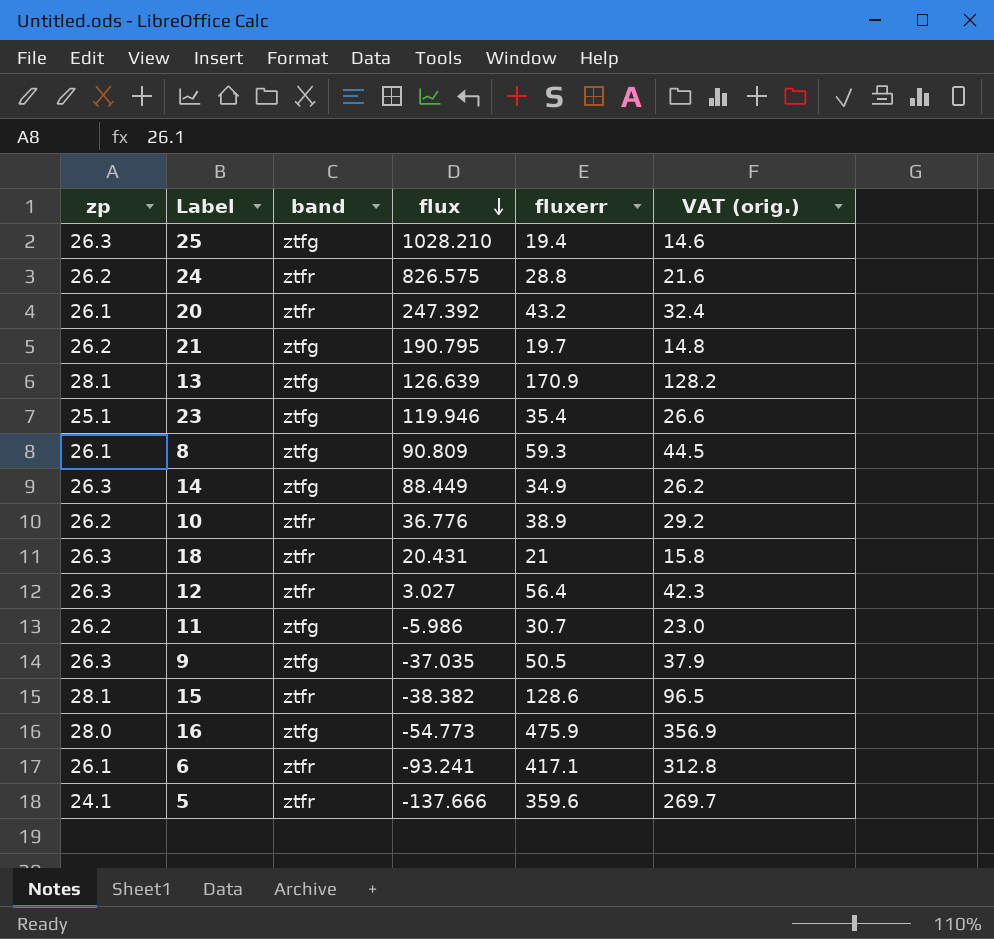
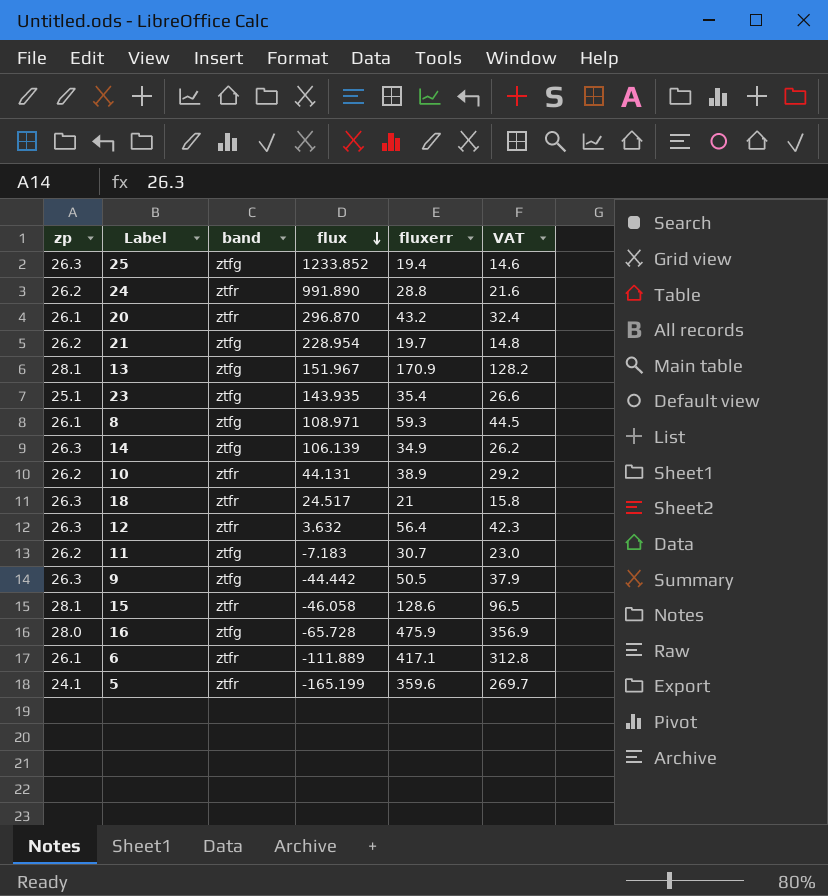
column name: VAT (orig.) -> VAT
25 | flux: 1028.210 -> 1233.852
24 | flux: 826.575 -> 991.890
20 | flux: 247.392 -> 296.870
21 | flux: 190.795 -> 228.954
13 | flux: 126.639 -> 151.967
23 | flux: 119.946 -> 143.935
8 | flux: 90.809 -> 108.971
14 | flux: 88.449 -> 106.139
10 | flux: 36.776 -> 44.131
18 | flux: 20.431 -> 24.517
12 | flux: 3.027 -> 3.632
11 | flux: -5.986 -> -7.183
9 | flux: -37.035 -> -44.442
15 | flux: -38.382 -> -46.058
16 | flux: -54.773 -> -65.728
6 | flux: -93.241 -> -111.889
5 | flux: -137.666 -> -165.199

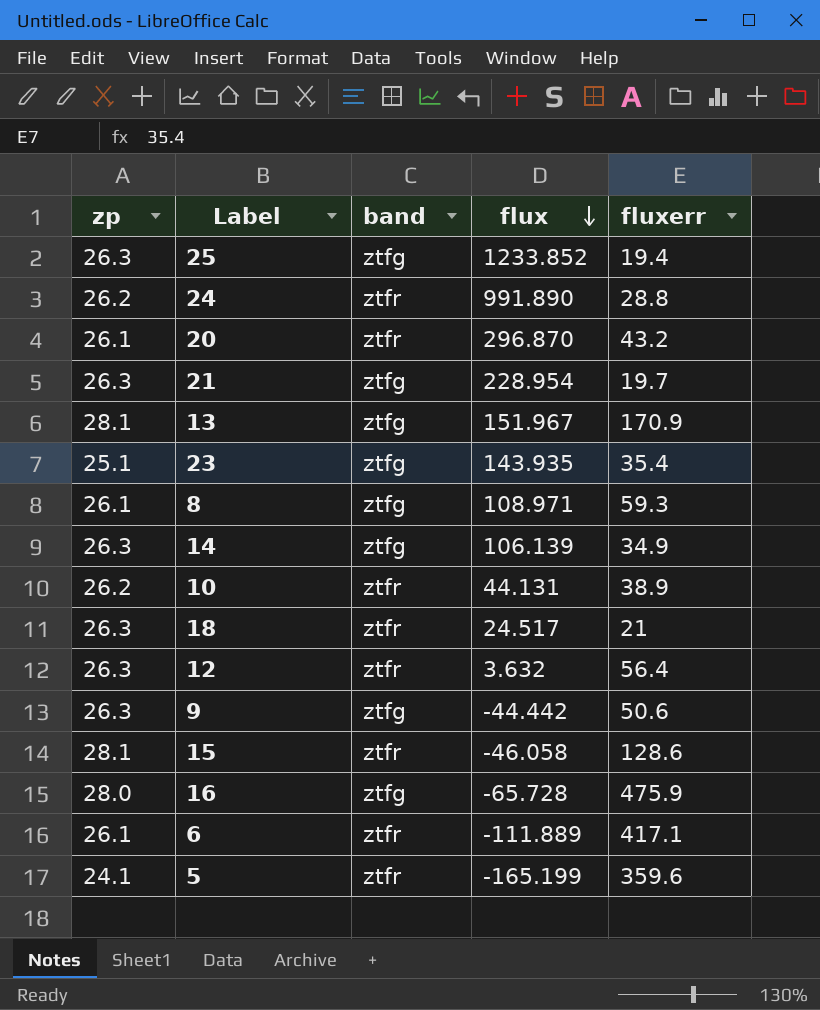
column VAT | formula: [fluxerr] * 0.75 -> none
row 11: 26.2 | ztfg | -7.183 | 30.7 | 23.0 -> none
21 | zp: 26.2 -> 26.3
9 | fluxerr: 50.5 -> 50.6

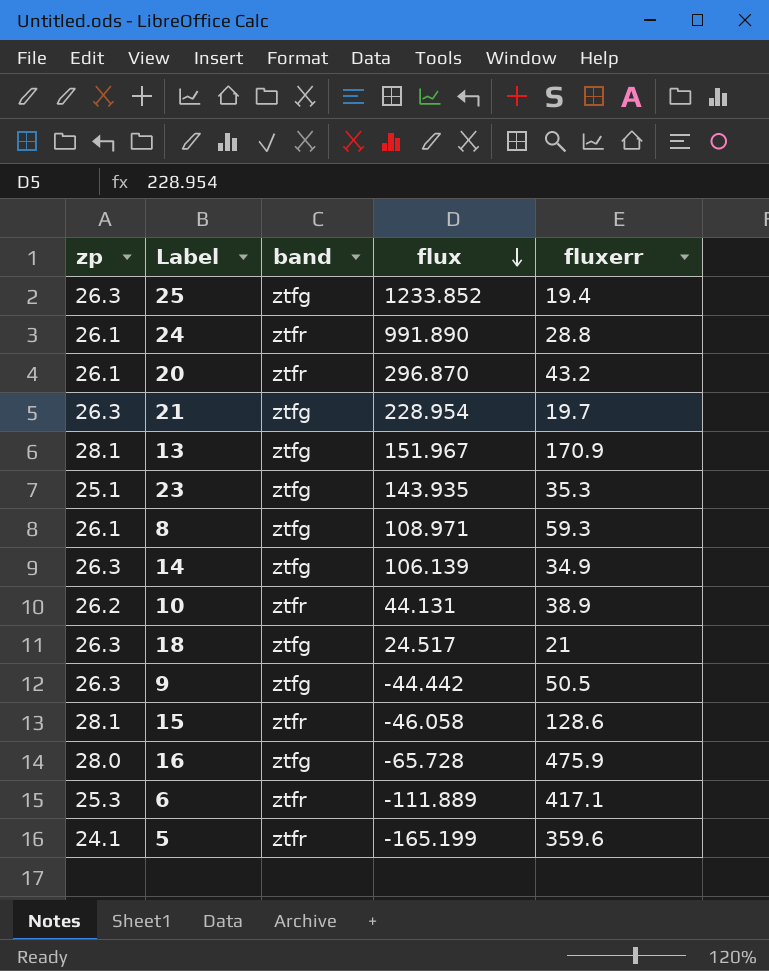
row 12: 26.3 | ztfr | 3.632 | 56.4 -> none
24 | zp: 26.2 -> 26.1
23 | fluxerr: 35.4 -> 35.3
18 | band: ztfr -> ztfg
9 | fluxerr: 50.6 -> 50.5
6 | zp: 26.1 -> 25.3

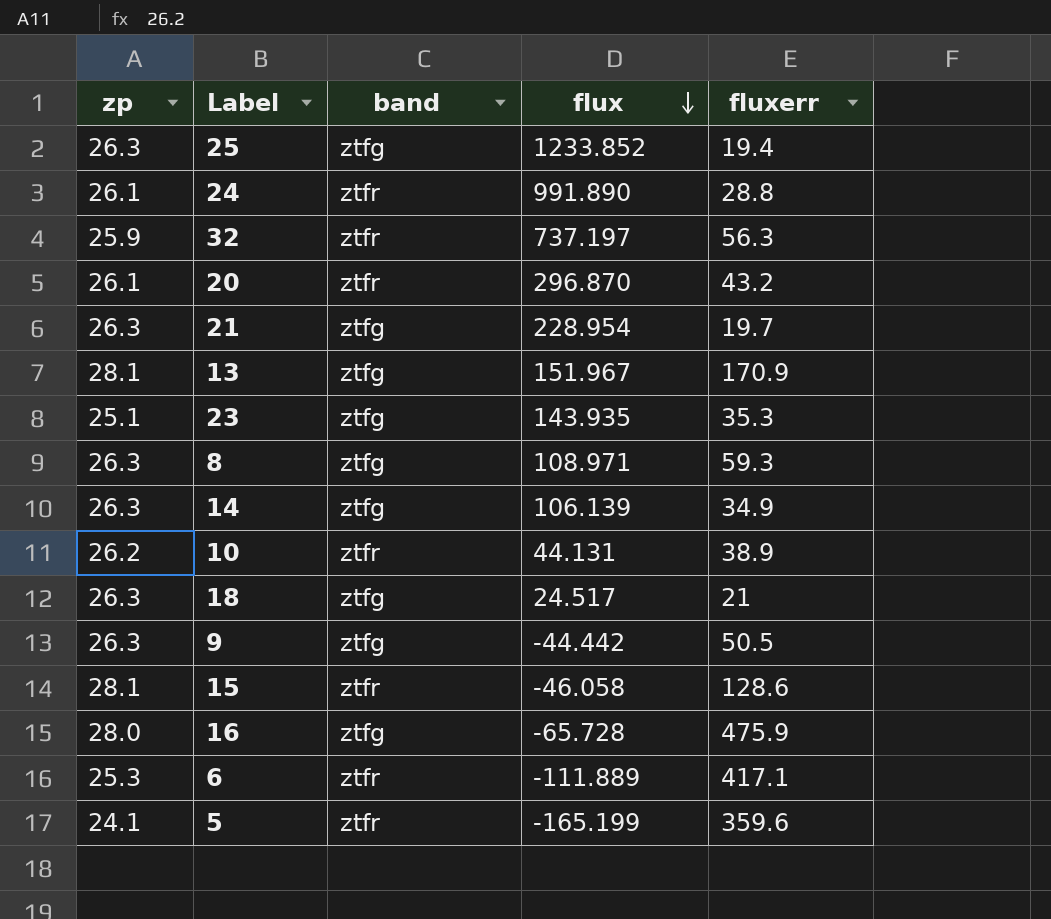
row 32: none -> 25.9 | ztfr | 737.197 | 56.3
8 | zp: 26.1 -> 26.3

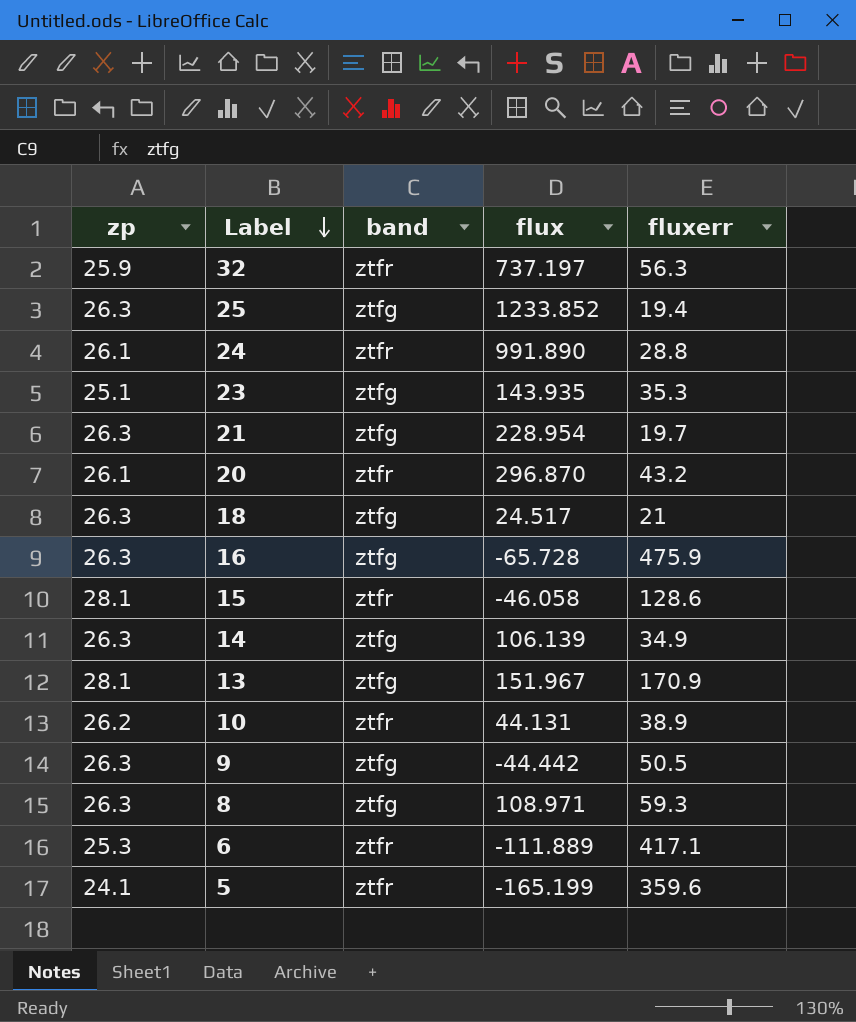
row order: flux descending -> Label descending
16 | zp: 28.0 -> 26.3

